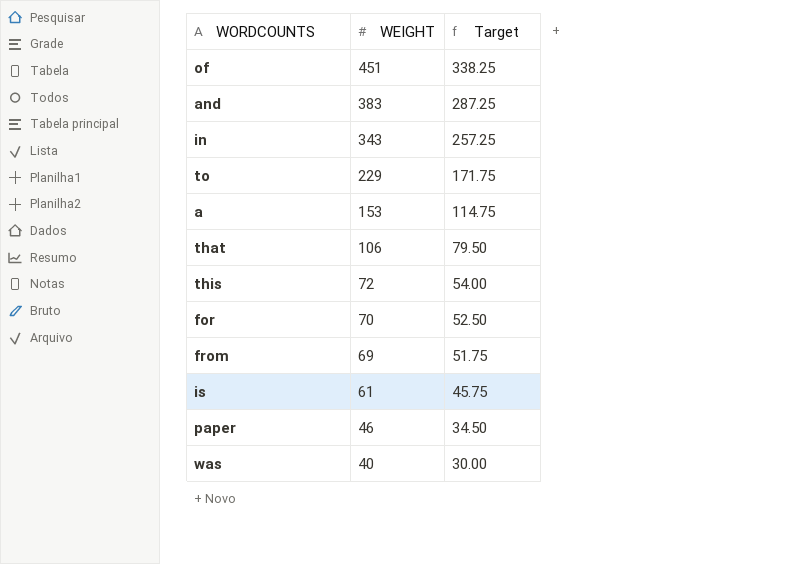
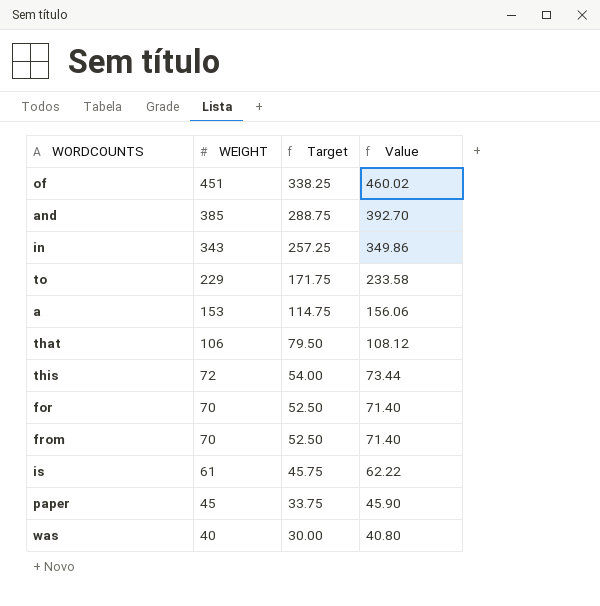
column Value | formula: none -> [WEIGHT] * 1.02
and | WEIGHT: 383 -> 385
and | Target: 287.25 -> 288.75
from | WEIGHT: 69 -> 70
from | Target: 51.75 -> 52.50
paper | WEIGHT: 46 -> 45
paper | Target: 34.50 -> 33.75

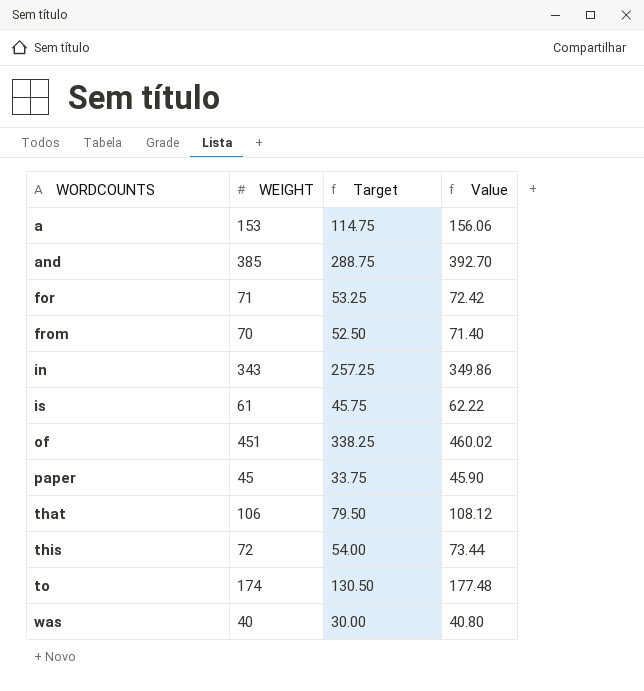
row order: WEIGHT descending -> WORDCOUNTS ascending
for | WEIGHT: 70 -> 71
for | Target: 52.50 -> 53.25
for | Value: 71.40 -> 72.42
to | WEIGHT: 229 -> 174
to | Target: 171.75 -> 130.50
to | Value: 233.58 -> 177.48

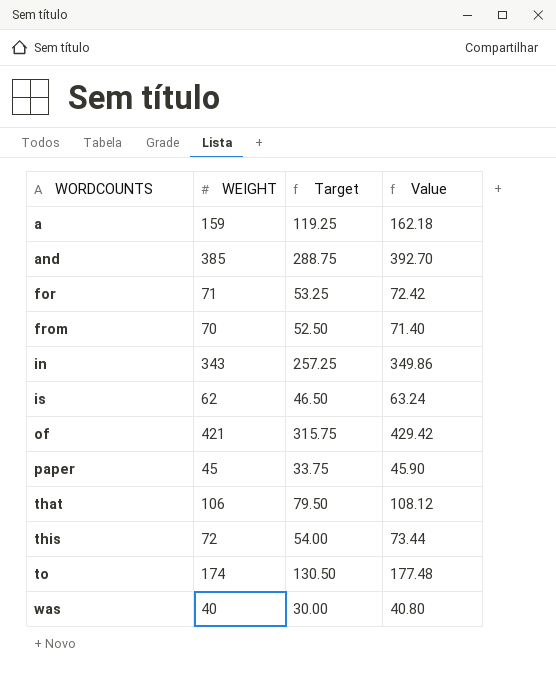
a | WEIGHT: 153 -> 159
a | Target: 114.75 -> 119.25
a | Value: 156.06 -> 162.18
is | WEIGHT: 61 -> 62
is | Target: 45.75 -> 46.50
is | Value: 62.22 -> 63.24
of | WEIGHT: 451 -> 421
of | Target: 338.25 -> 315.75
of | Value: 460.02 -> 429.42

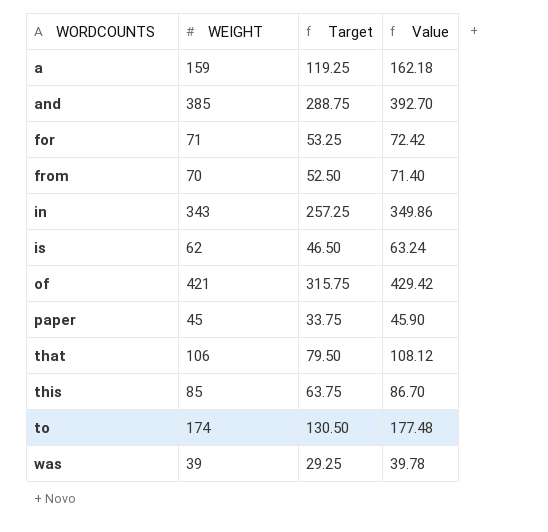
this | WEIGHT: 72 -> 85
this | Target: 54.00 -> 63.75
this | Value: 73.44 -> 86.70
was | WEIGHT: 40 -> 39
was | Target: 30.00 -> 29.25
was | Value: 40.80 -> 39.78

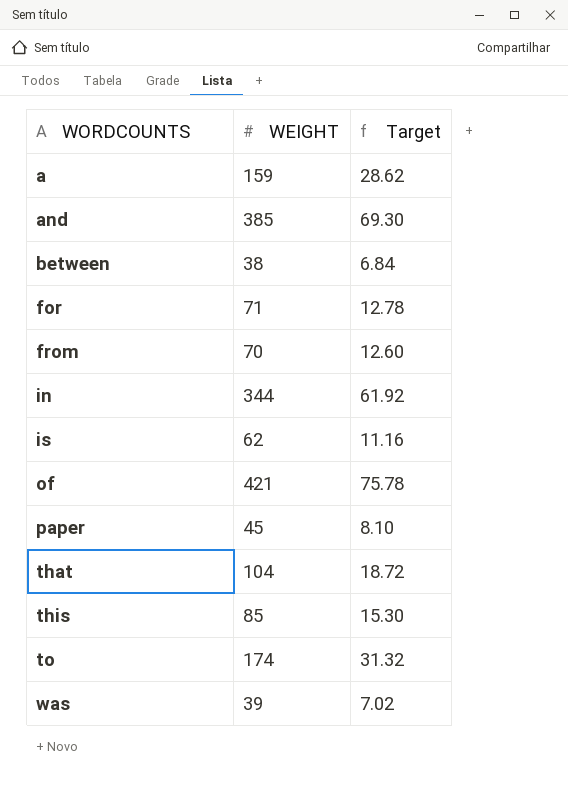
column Value | formula: [WEIGHT] * 1.02 -> none
column Target | formula: [WEIGHT] * 0.75 -> [WEIGHT] * 0.18
row between: none -> 38 | 6.84
in | WEIGHT: 343 -> 344
that | WEIGHT: 106 -> 104

